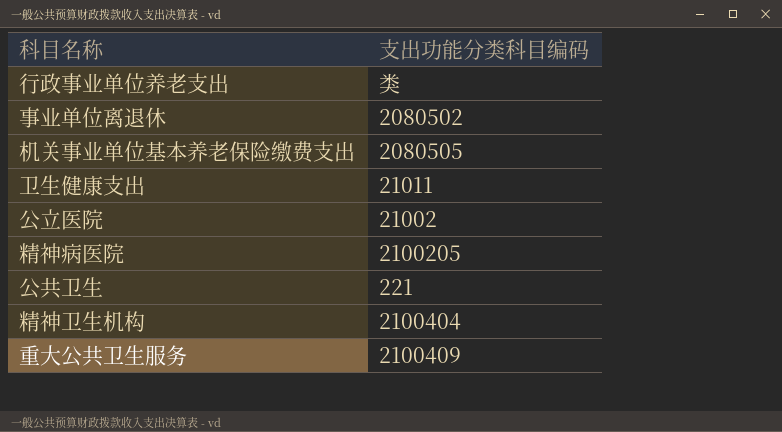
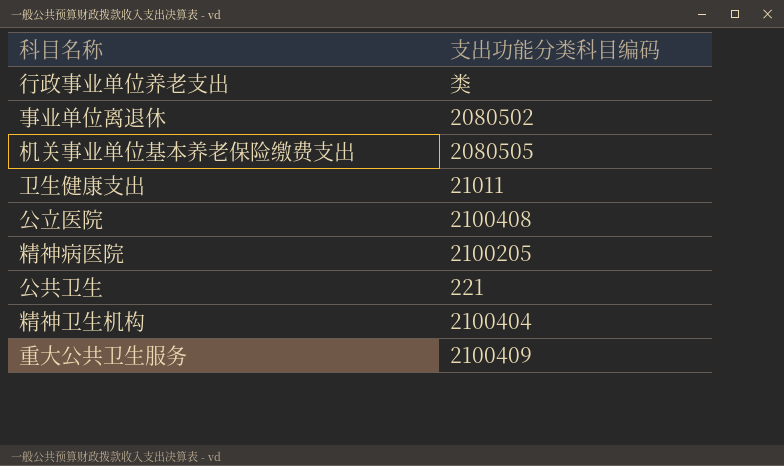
公立医院 | 支出功能分类科目编码: 21002 -> 2100408

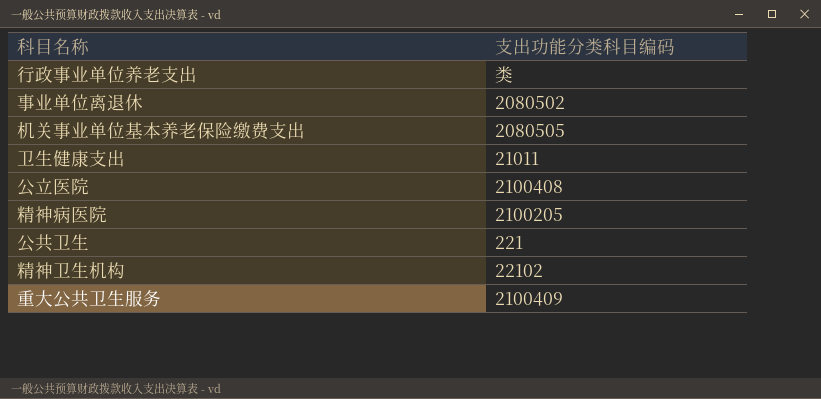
精神卫生机构 | 支出功能分类科目编码: 2100404 -> 22102

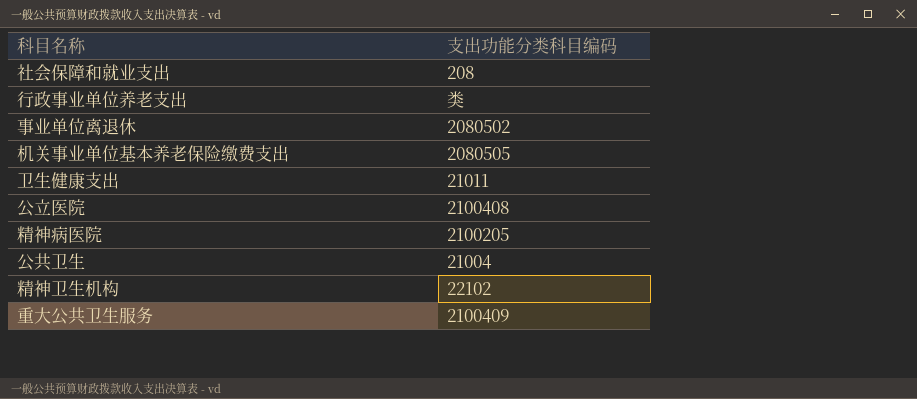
row 社会保障和就业支出: none -> 208
公共卫生 | 支出功能分类科目编码: 221 -> 21004

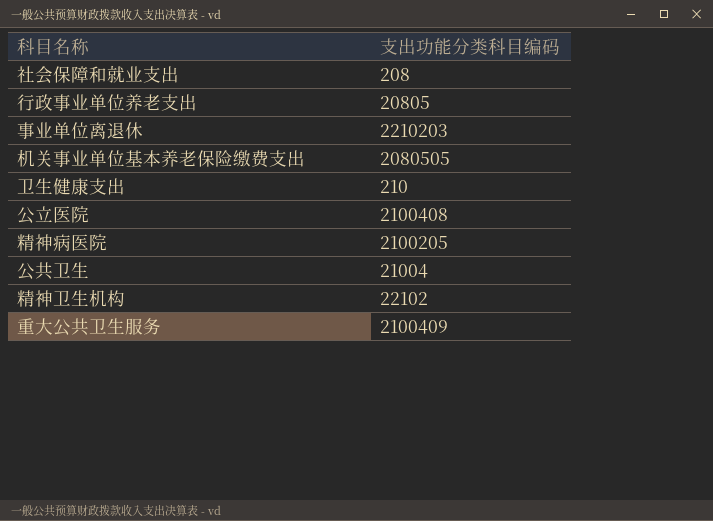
行政事业单位养老支出 | 支出功能分类科目编码: 类 -> 20805
事业单位离退休 | 支出功能分类科目编码: 2080502 -> 2210203
卫生健康支出 | 支出功能分类科目编码: 21011 -> 210

